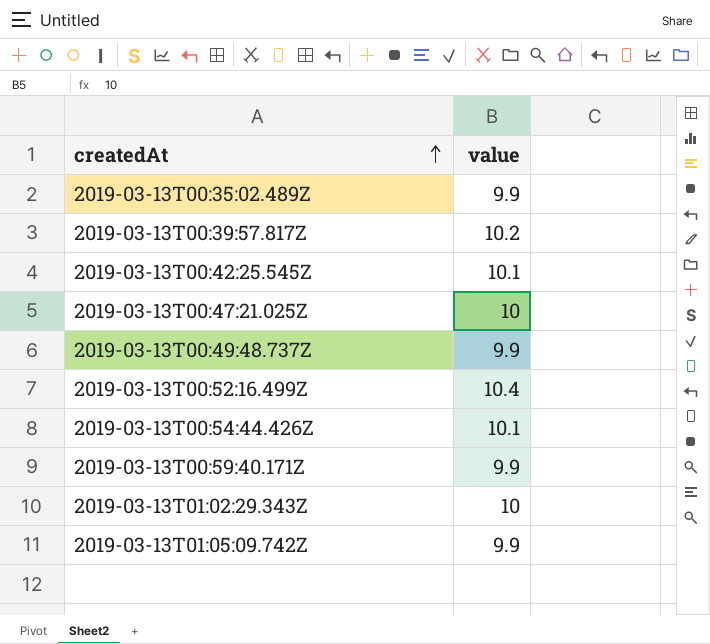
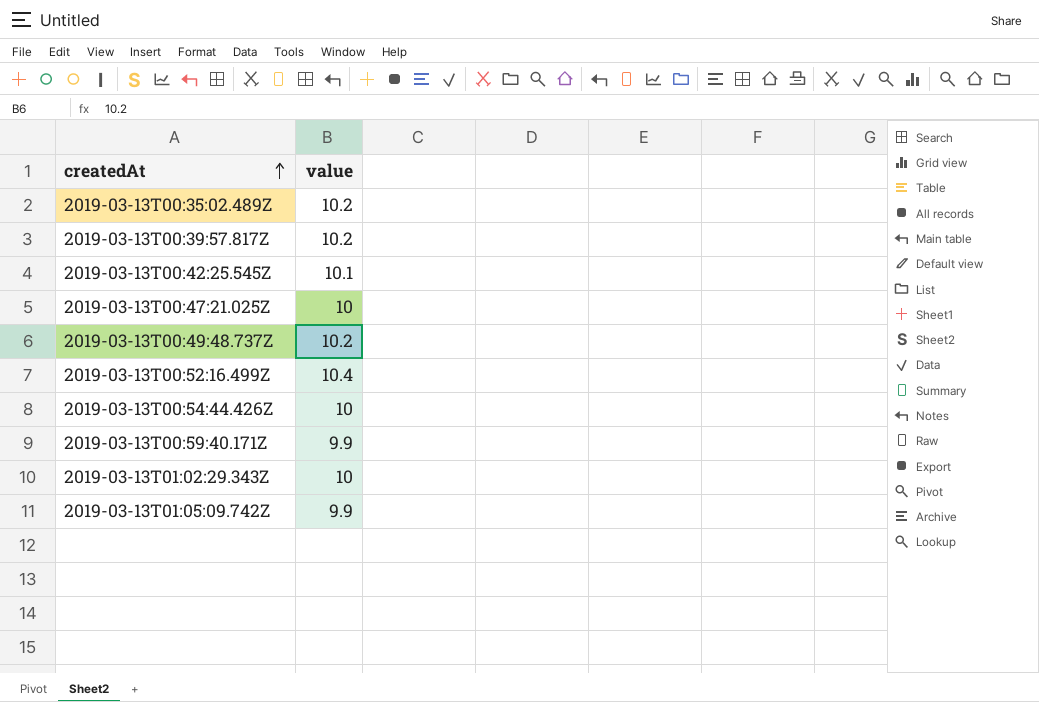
2019-03-13T00:35:02.489Z | value: 9.9 -> 10.2
2019-03-13T00:49:48.737Z | value: 9.9 -> 10.2
2019-03-13T00:54:44.426Z | value: 10.1 -> 10

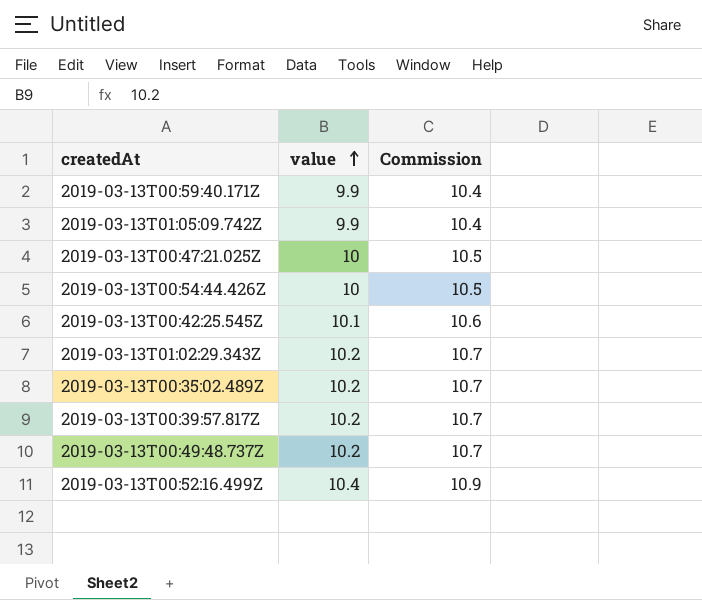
row order: createdAt ascending -> value ascending
column Commission | formula: none -> [value] * 1.05
2019-03-13T01:02:29.343Z | value: 10 -> 10.2

